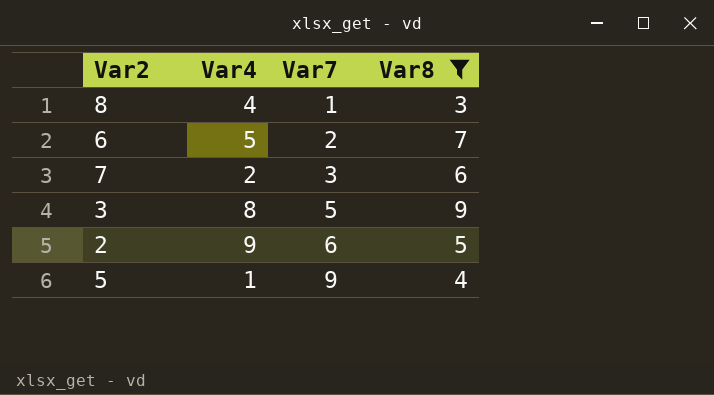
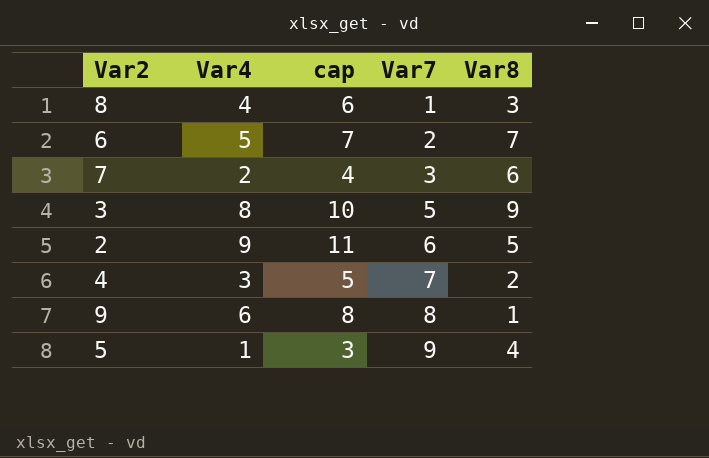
filter: Var8 >= 3 -> none
column cap | formula: none -> [Var4] + 2

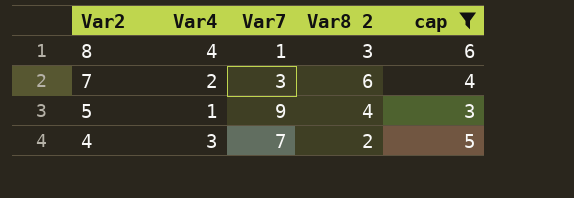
filter: none -> cap <= 6
row order: Var7 ascending -> Var2 descending
column name: Var8 -> Var8 2
column cap | position: 3 -> 5

